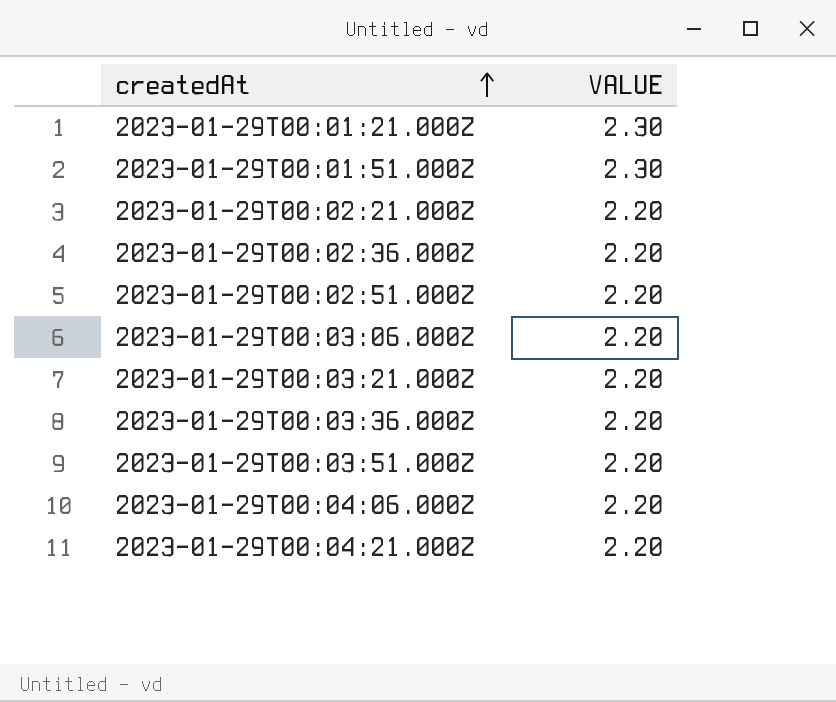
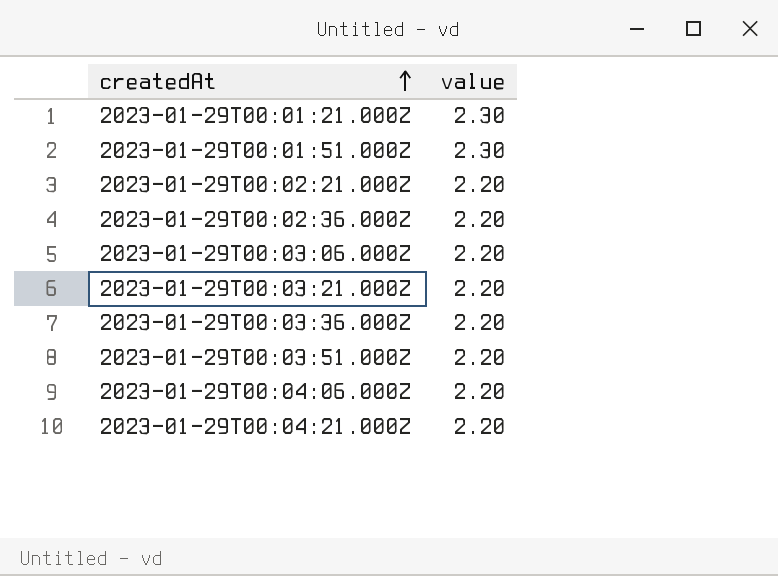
column name: VALUE -> value
row 2023-01-29T00:02:51.000Z: 2.20 -> none

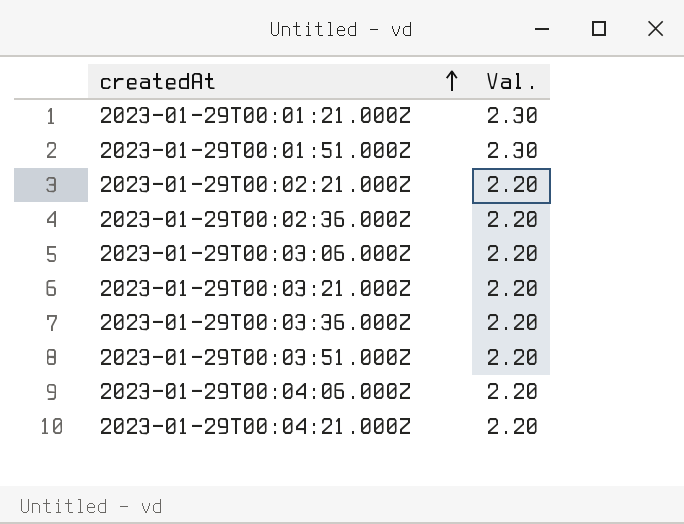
column name: value -> Val.

